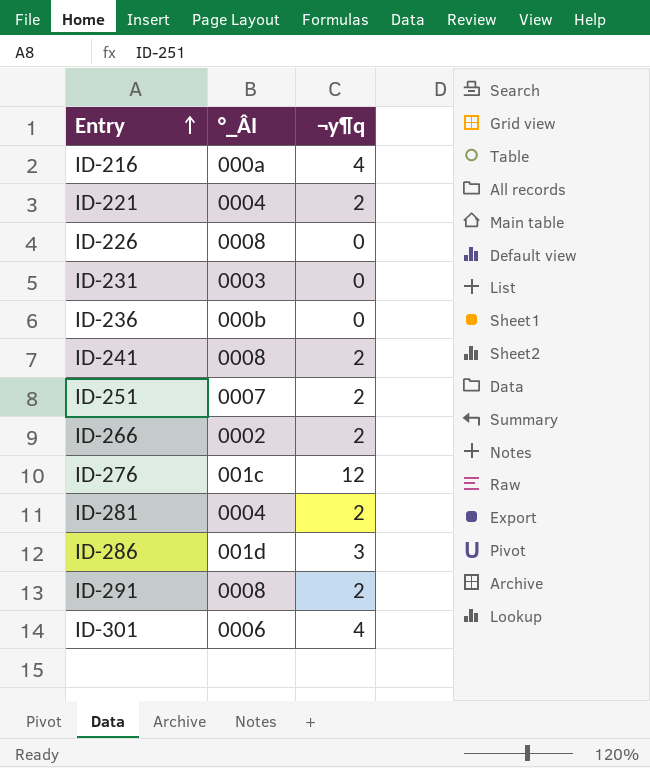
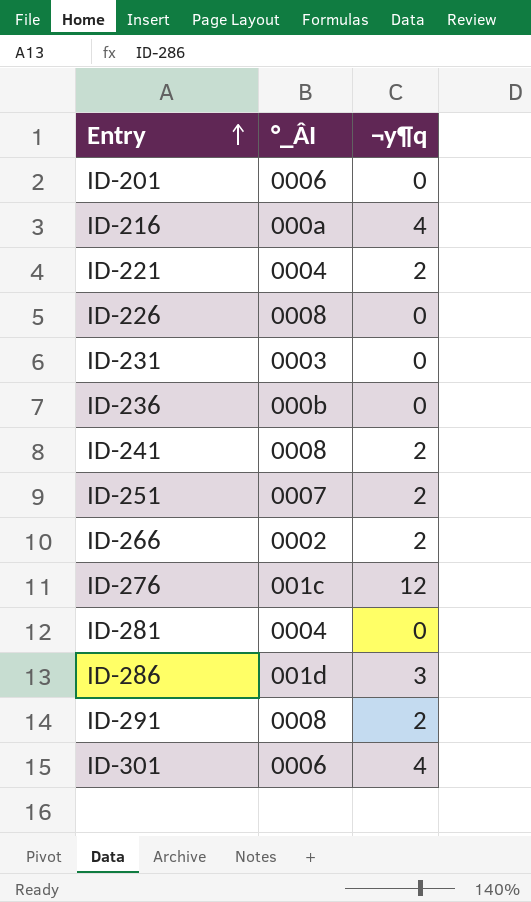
row ID-201: none -> 0006 | 0
ID-281 | ¬y¶q: 2 -> 0

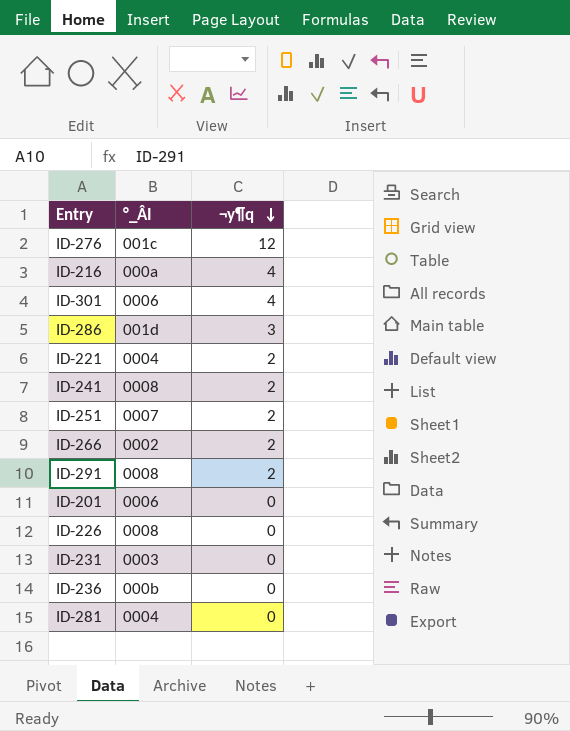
row order: Entry ascending -> ¬y¶q descending

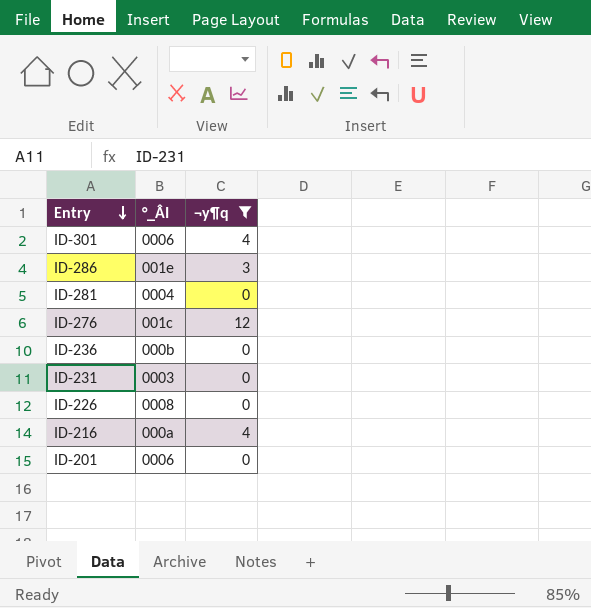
filter: none -> ¬y¶q != 2
row order: ¬y¶q descending -> Entry descending
ID-286 | °_ÂI: 001d -> 001e

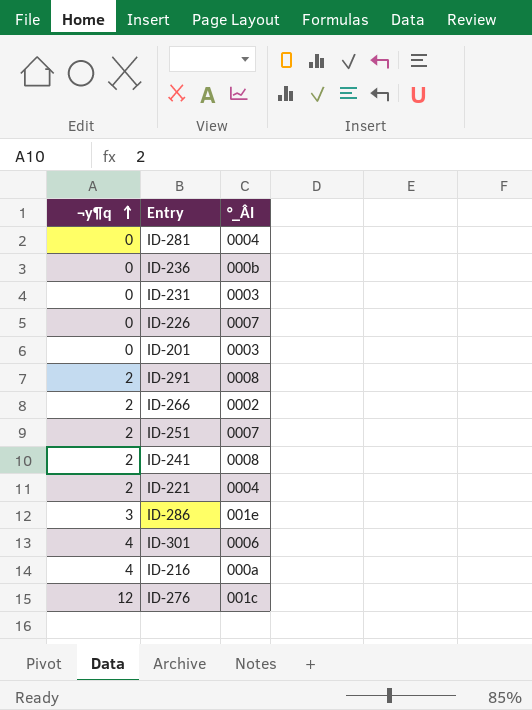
filter: ¬y¶q != 2 -> none
row order: Entry descending -> ¬y¶q ascending
column ¬y¶q | position: 3 -> 1
ID-226 | °_ÂI: 0008 -> 0007
ID-201 | °_ÂI: 0006 -> 0003

